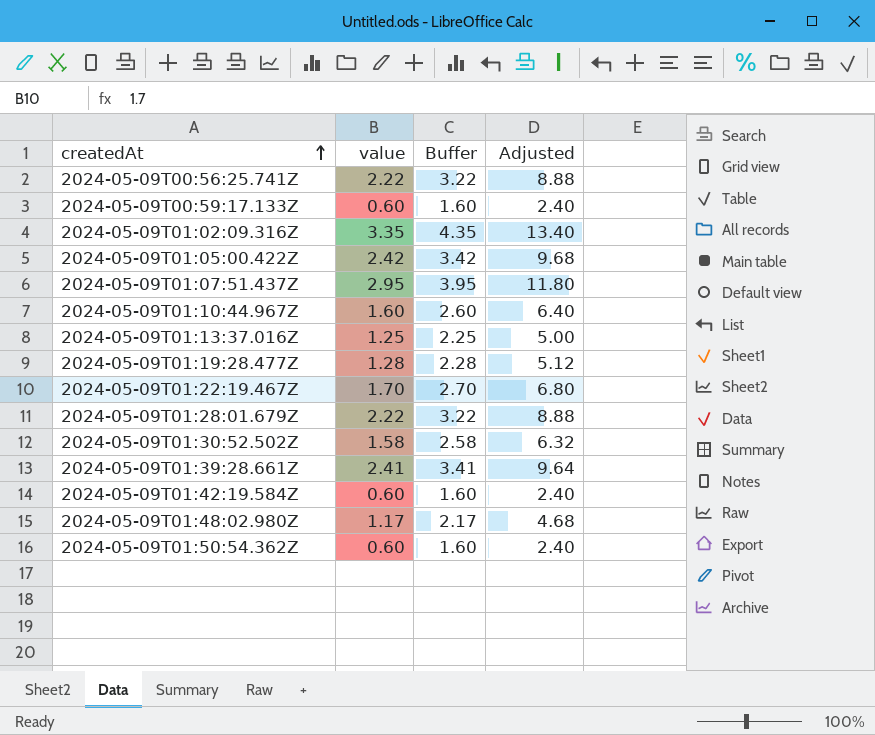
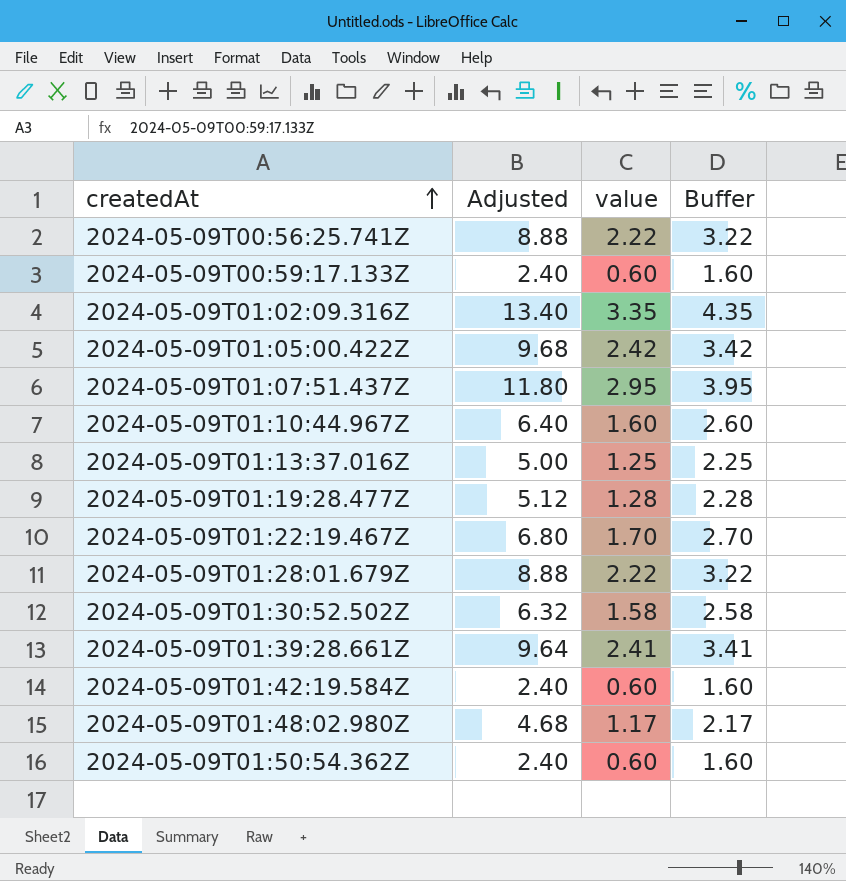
column Adjusted | position: 4 -> 2

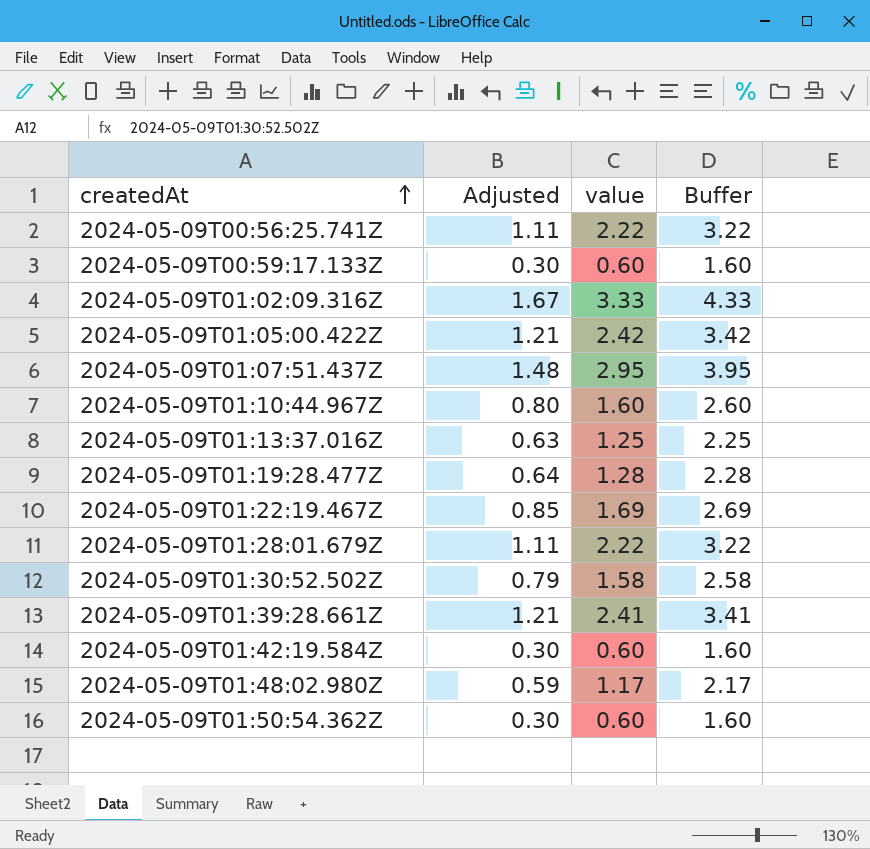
column Adjusted | formula: [value] * 4 -> [value] * 0.5
2024-05-09T01:02:09.316Z | value: 3.35 -> 3.33
2024-05-09T01:02:09.316Z | Buffer: 4.35 -> 4.33
2024-05-09T01:22:19.467Z | value: 1.70 -> 1.69
2024-05-09T01:22:19.467Z | Buffer: 2.70 -> 2.69

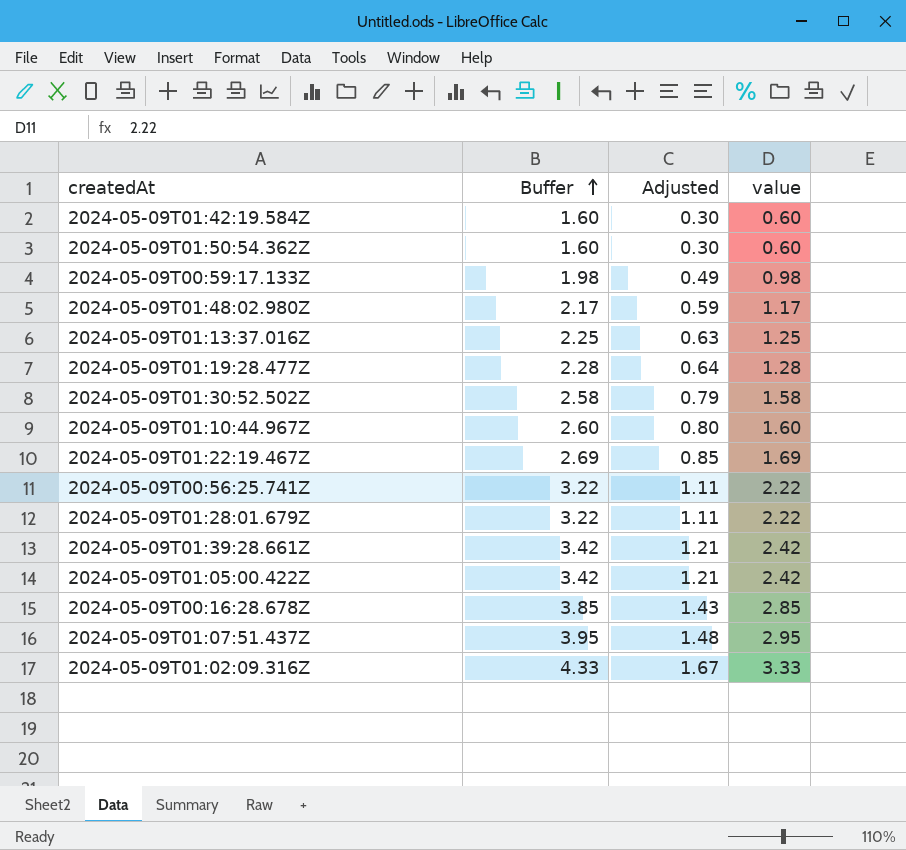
row order: createdAt ascending -> Buffer ascending
column Buffer | position: 4 -> 2
2024-05-09T00:59:17.133Z | Buffer: 1.60 -> 1.98
2024-05-09T00:59:17.133Z | Adjusted: 0.30 -> 0.49
2024-05-09T00:59:17.133Z | value: 0.60 -> 0.98
2024-05-09T01:39:28.661Z | Buffer: 3.41 -> 3.42
2024-05-09T01:39:28.661Z | value: 2.41 -> 2.42
row 2024-05-09T00:16:28.678Z: none -> 3.85 | 1.43 | 2.85

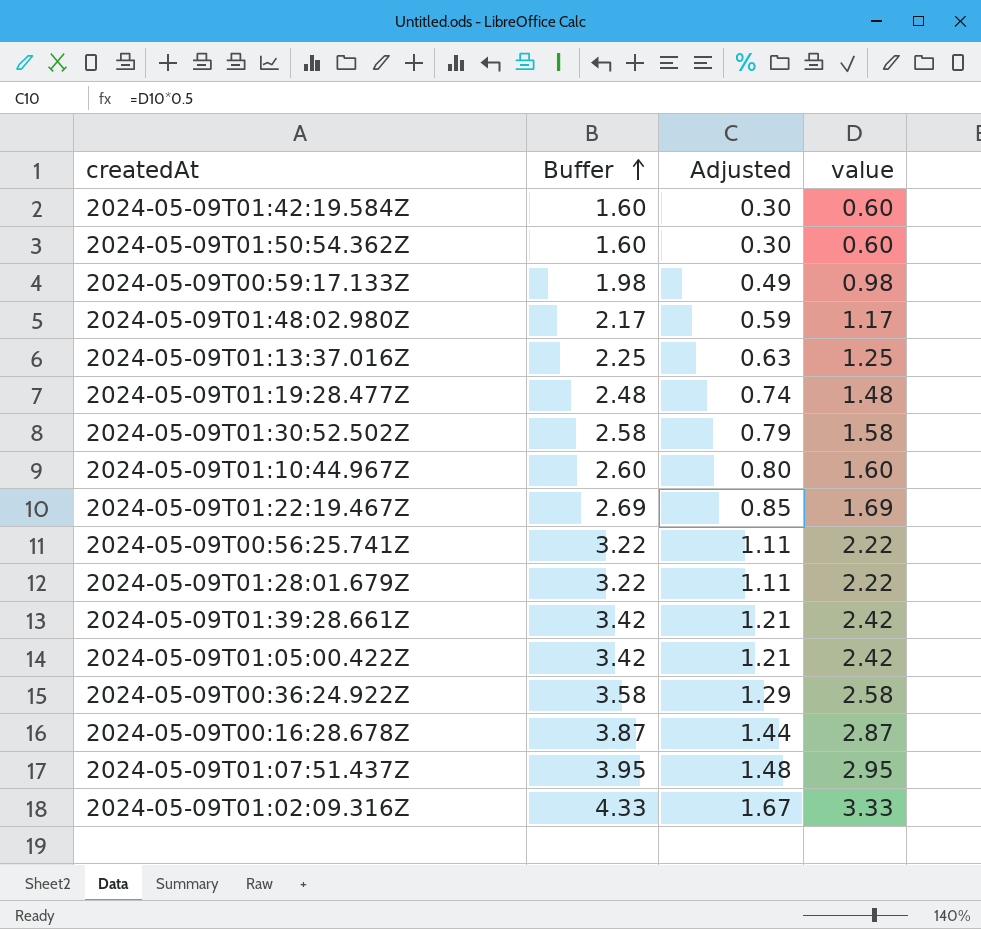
2024-05-09T01:19:28.477Z | Buffer: 2.28 -> 2.48
2024-05-09T01:19:28.477Z | Adjusted: 0.64 -> 0.74
2024-05-09T01:19:28.477Z | value: 1.28 -> 1.48
row 2024-05-09T00:36:24.922Z: none -> 3.58 | 1.29 | 2.58
2024-05-09T00:16:28.678Z | Buffer: 3.85 -> 3.87
2024-05-09T00:16:28.678Z | Adjusted: 1.43 -> 1.44
2024-05-09T00:16:28.678Z | value: 2.85 -> 2.87

